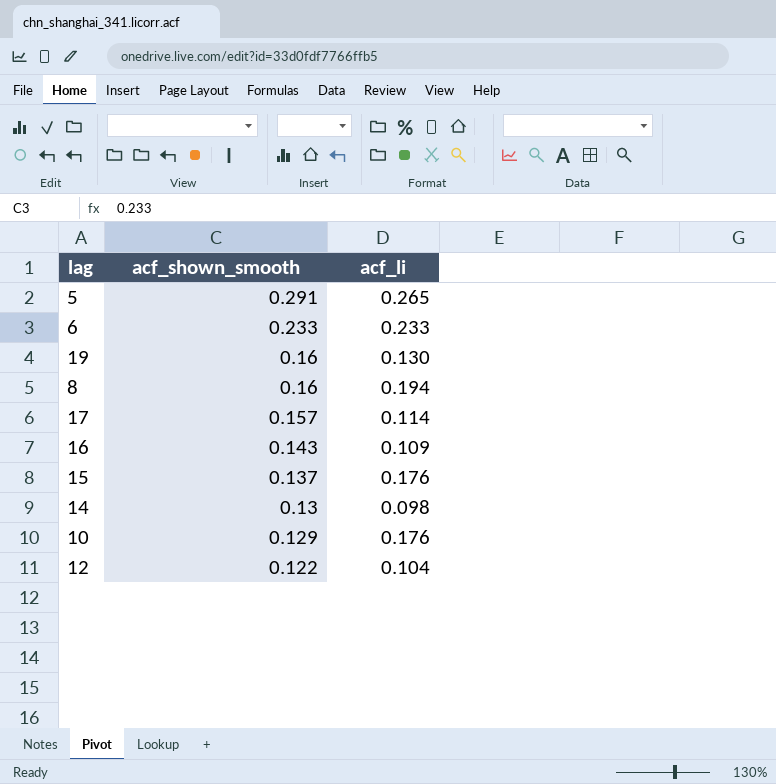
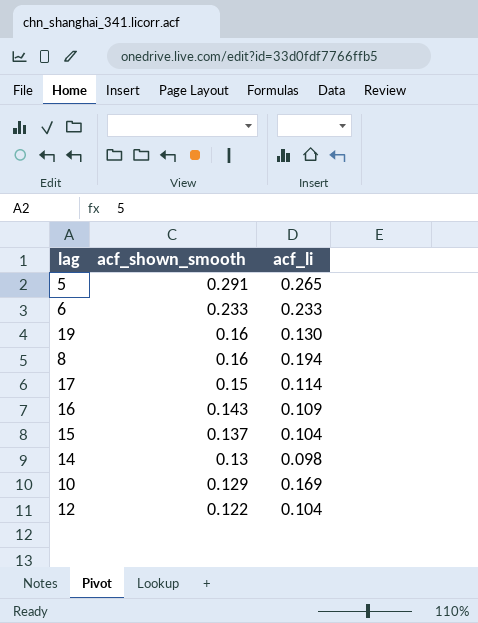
17 | acf_shown_smooth: 0.157 -> 0.15
15 | acf_li: 0.176 -> 0.104
10 | acf_li: 0.176 -> 0.169

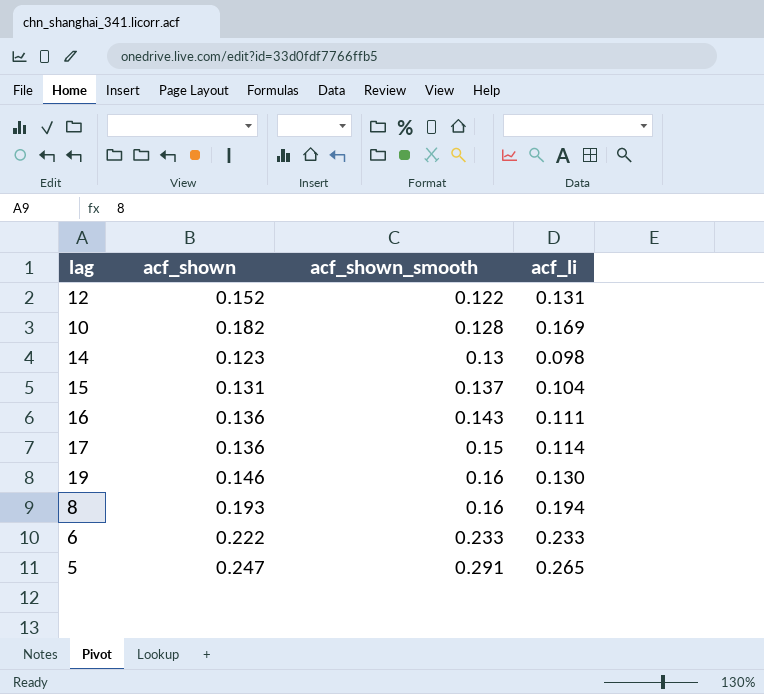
row order: acf_shown_smooth descending -> acf_shown_smooth ascending
column acf_shown | position: none -> 2
12 | acf_li: 0.104 -> 0.131
10 | acf_shown_smooth: 0.129 -> 0.128
16 | acf_li: 0.109 -> 0.111

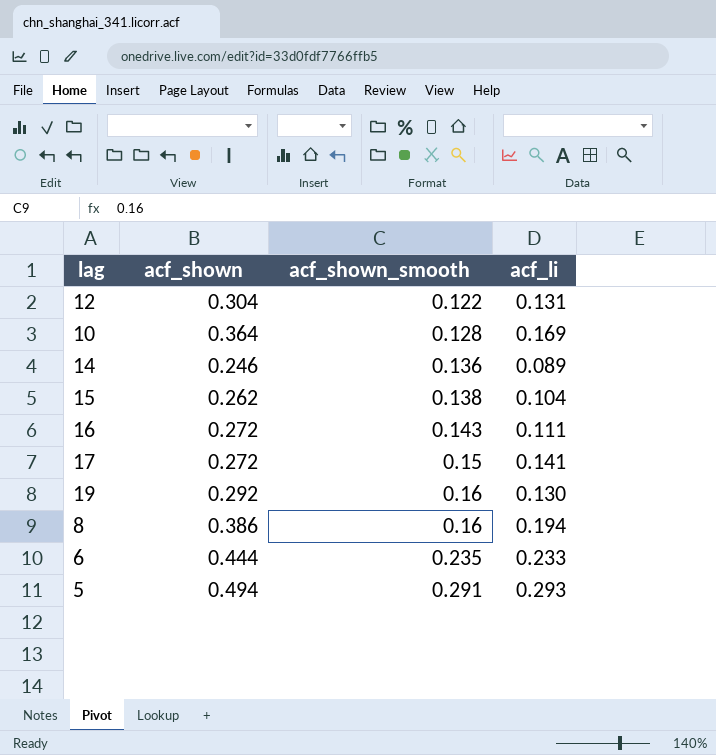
12 | acf_shown: 0.152 -> 0.304
10 | acf_shown: 0.182 -> 0.364
14 | acf_shown: 0.123 -> 0.246
14 | acf_shown_smooth: 0.13 -> 0.136
14 | acf_li: 0.098 -> 0.089
15 | acf_shown: 0.131 -> 0.262
15 | acf_shown_smooth: 0.137 -> 0.138
16 | acf_shown: 0.136 -> 0.272
17 | acf_shown: 0.136 -> 0.272
17 | acf_li: 0.114 -> 0.141
19 | acf_shown: 0.146 -> 0.292
8 | acf_shown: 0.193 -> 0.386
6 | acf_shown: 0.222 -> 0.444
6 | acf_shown_smooth: 0.233 -> 0.235
5 | acf_shown: 0.247 -> 0.494
5 | acf_li: 0.265 -> 0.293

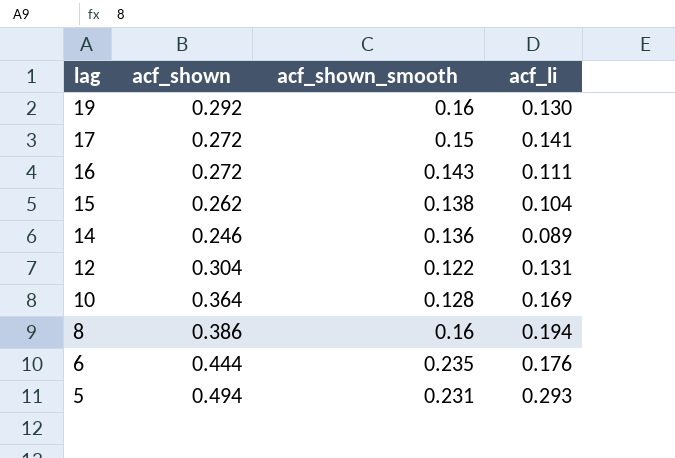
row order: acf_shown_smooth ascending -> lag descending
6 | acf_li: 0.233 -> 0.176
5 | acf_shown_smooth: 0.291 -> 0.231

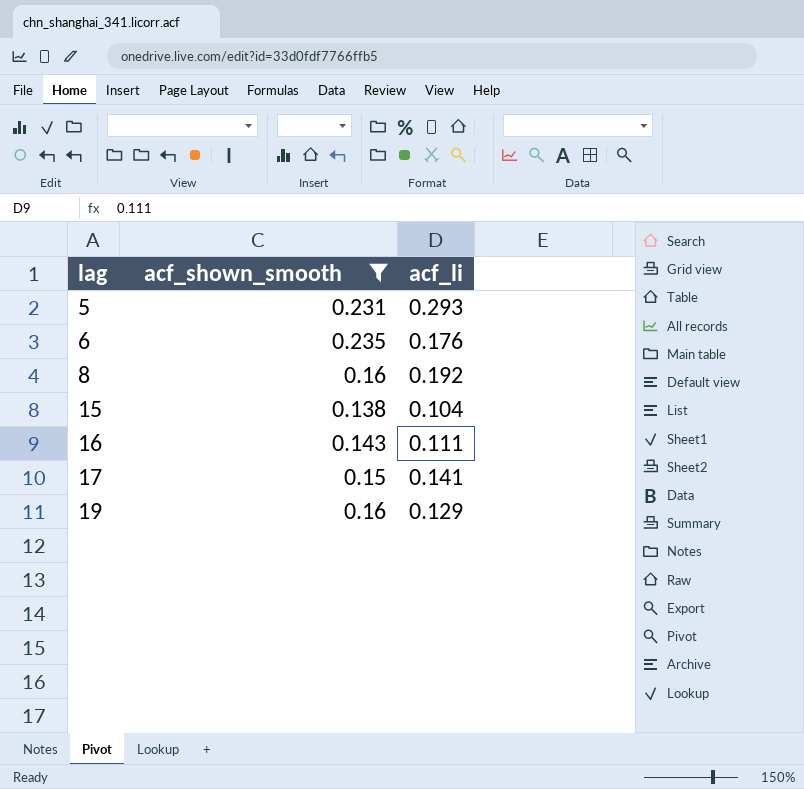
filter: none -> acf_shown_smooth >= 0.138
row order: lag descending -> lag ascending
column acf_shown | position: 2 -> none
8 | acf_li: 0.194 -> 0.192
19 | acf_li: 0.130 -> 0.129

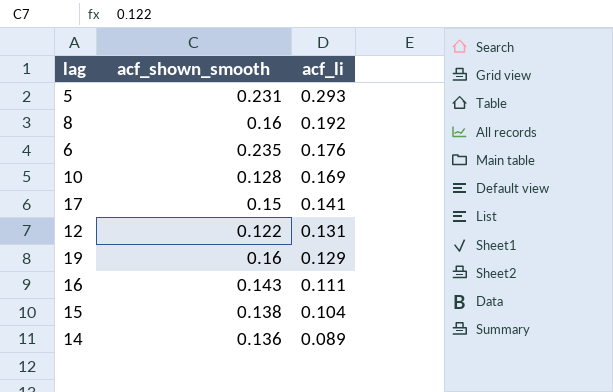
filter: acf_shown_smooth >= 0.138 -> none
row order: lag ascending -> acf_li descending

